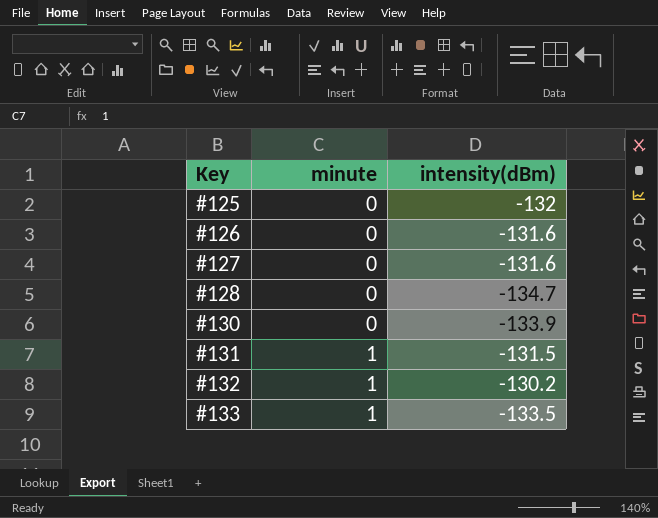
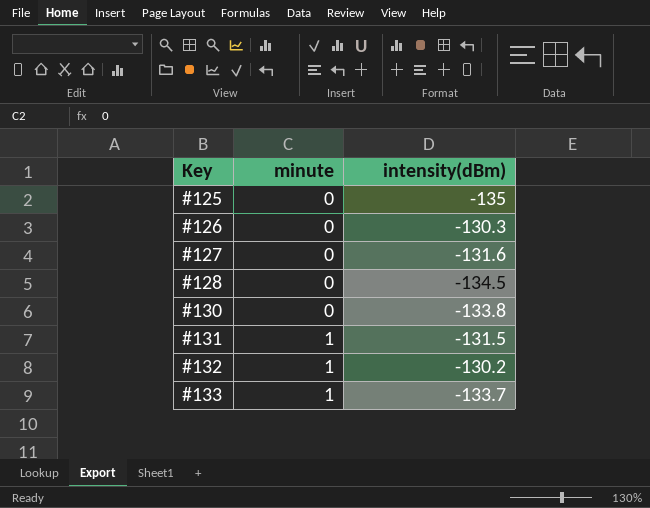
#125 | intensity(dBm): -132 -> -135
#126 | intensity(dBm): -131.6 -> -130.3
#128 | intensity(dBm): -134.7 -> -134.5
#130 | intensity(dBm): -133.9 -> -133.8
#133 | intensity(dBm): -133.5 -> -133.7

